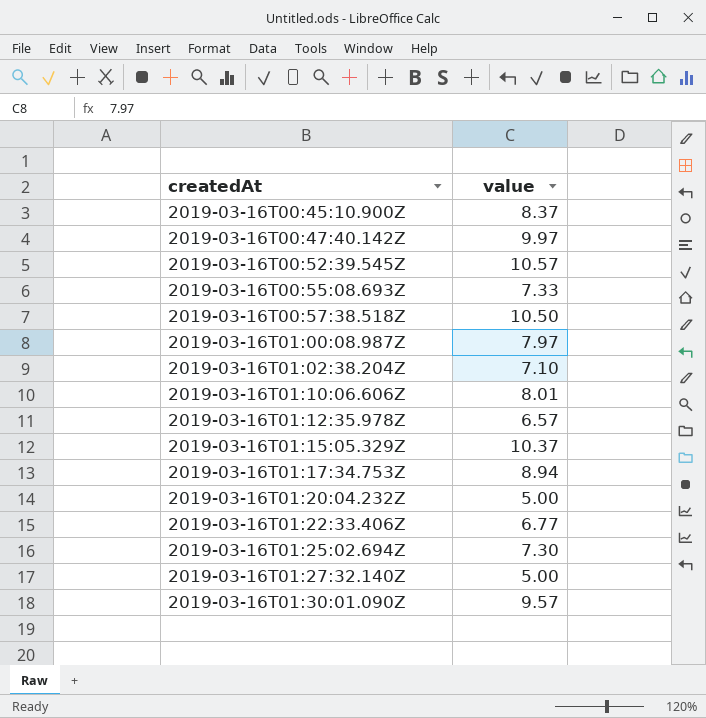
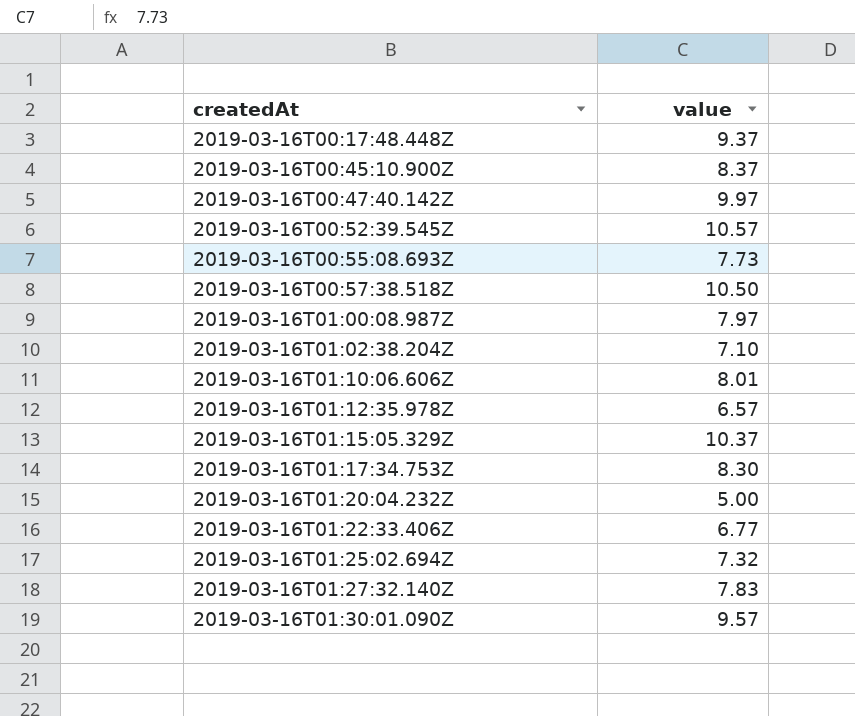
row 2019-03-16T00:17:48.448Z: none -> 9.37
2019-03-16T00:55:08.693Z | value: 7.33 -> 7.73
2019-03-16T01:17:34.753Z | value: 8.94 -> 8.30
2019-03-16T01:25:02.694Z | value: 7.30 -> 7.32
2019-03-16T01:27:32.140Z | value: 5.00 -> 7.83

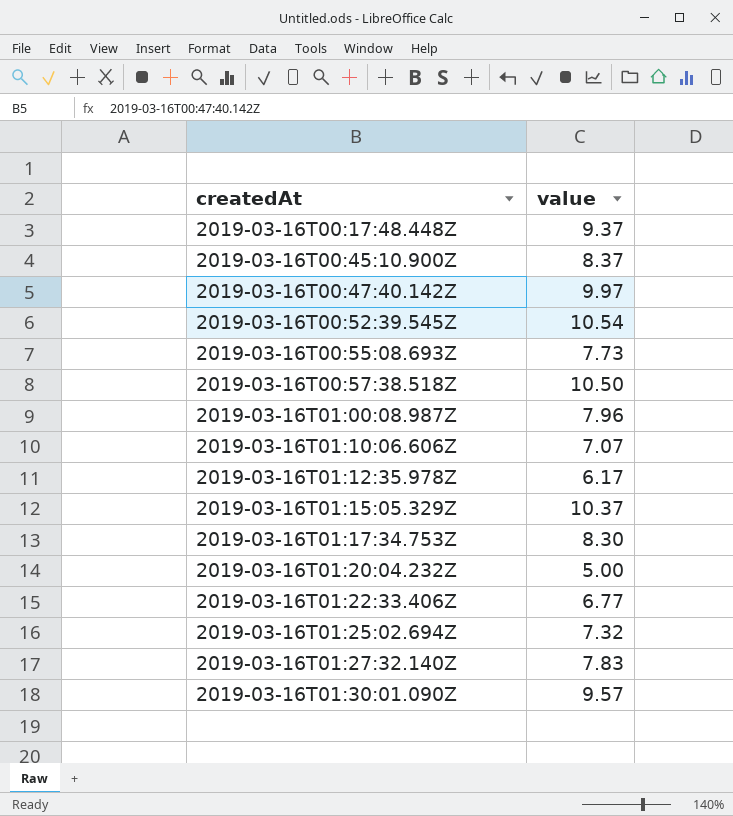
row 2019-03-16T01:02:38.204Z: 7.10 -> none
2019-03-16T00:52:39.545Z | value: 10.57 -> 10.54
2019-03-16T01:00:08.987Z | value: 7.97 -> 7.96
2019-03-16T01:10:06.606Z | value: 8.01 -> 7.07
2019-03-16T01:12:35.978Z | value: 6.57 -> 6.17

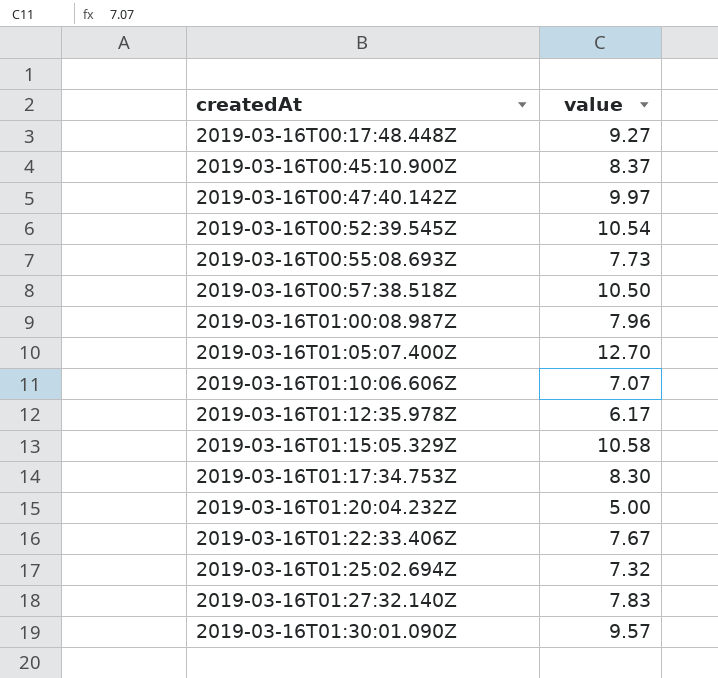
2019-03-16T00:17:48.448Z | value: 9.37 -> 9.27
row 2019-03-16T01:05:07.400Z: none -> 12.70
2019-03-16T01:15:05.329Z | value: 10.37 -> 10.58
2019-03-16T01:22:33.406Z | value: 6.77 -> 7.67

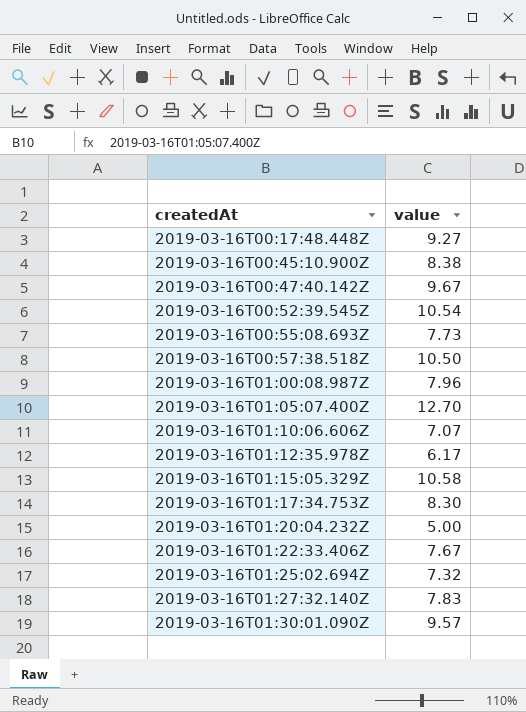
2019-03-16T00:45:10.900Z | value: 8.37 -> 8.38
2019-03-16T00:47:40.142Z | value: 9.97 -> 9.67

